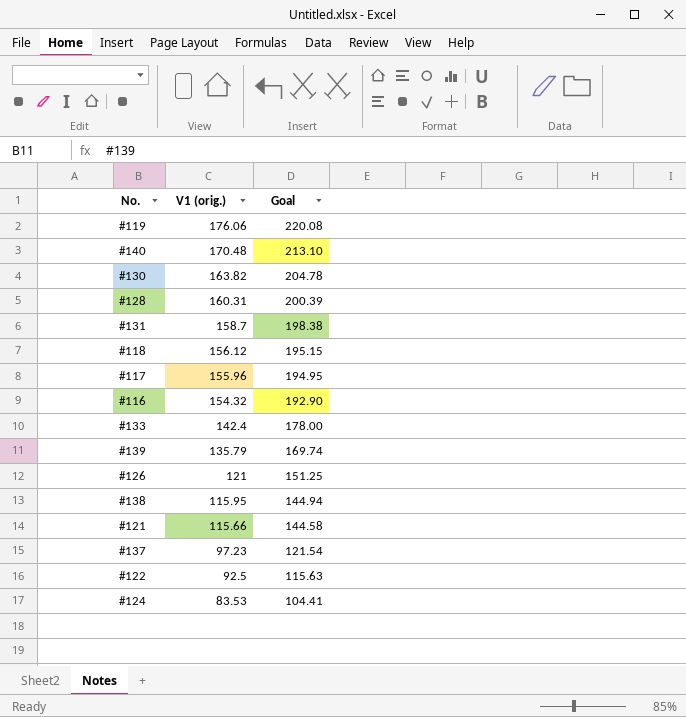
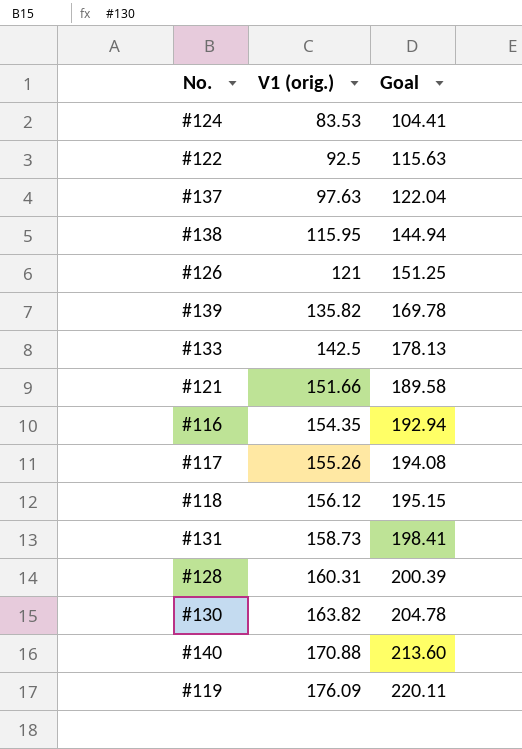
row order: V1 (orig.) descending -> V1 (orig.) ascending
#137 | V1 (orig.): 97.23 -> 97.63
#137 | Goal: 121.54 -> 122.04
#139 | V1 (orig.): 135.79 -> 135.82
#139 | Goal: 169.74 -> 169.78
#133 | V1 (orig.): 142.4 -> 142.5
#133 | Goal: 178.00 -> 178.13
#121 | V1 (orig.): 115.66 -> 151.66
#121 | Goal: 144.58 -> 189.58
#116 | V1 (orig.): 154.32 -> 154.35
#116 | Goal: 192.90 -> 192.94
#117 | V1 (orig.): 155.96 -> 155.26
#117 | Goal: 194.95 -> 194.08
#131 | V1 (orig.): 158.7 -> 158.73
#131 | Goal: 198.38 -> 198.41
#140 | V1 (orig.): 170.48 -> 170.88
#140 | Goal: 213.10 -> 213.60
#119 | V1 (orig.): 176.06 -> 176.09
#119 | Goal: 220.08 -> 220.11

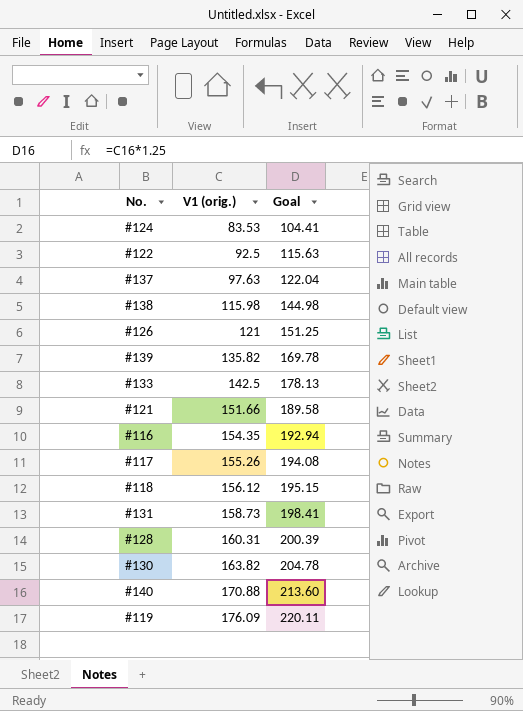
#138 | V1 (orig.): 115.95 -> 115.98
#138 | Goal: 144.94 -> 144.98

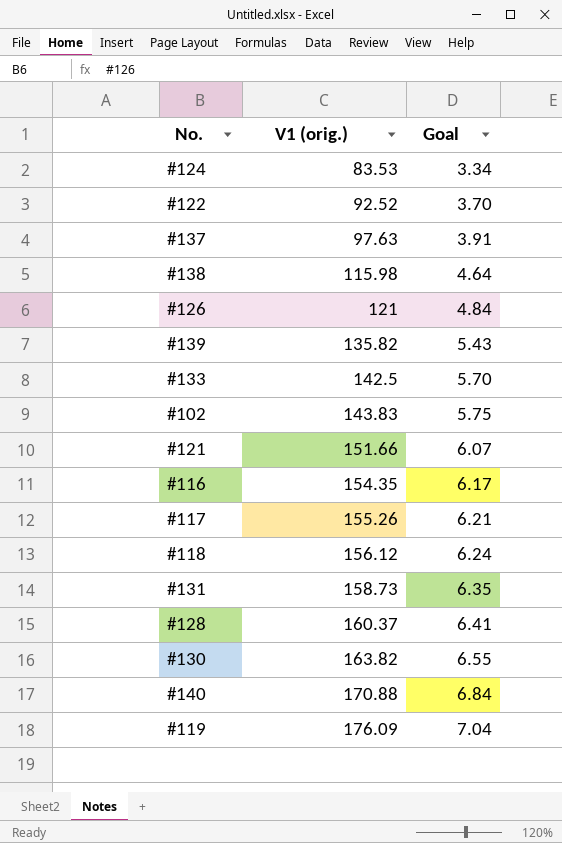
column Goal | formula: [V1 (orig.)] * 1.25 -> [V1 (orig.)] * 0.04
#122 | V1 (orig.): 92.5 -> 92.52
row #102: none -> 143.83 | 5.75
#128 | V1 (orig.): 160.31 -> 160.37

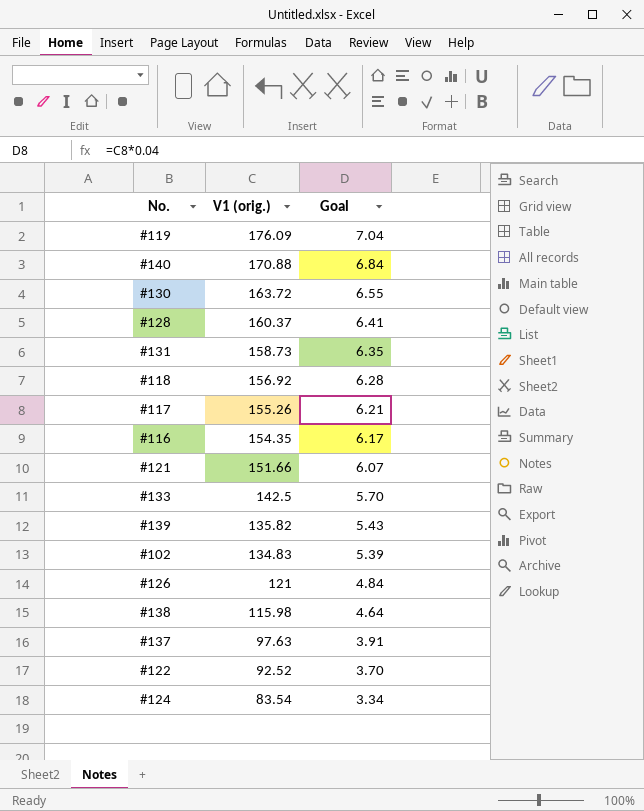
row order: V1 (orig.) ascending -> V1 (orig.) descending
#130 | V1 (orig.): 163.82 -> 163.72
#118 | V1 (orig.): 156.12 -> 156.92
#118 | Goal: 6.24 -> 6.28
#102 | V1 (orig.): 143.83 -> 134.83
#102 | Goal: 5.75 -> 5.39
#124 | V1 (orig.): 83.53 -> 83.54

